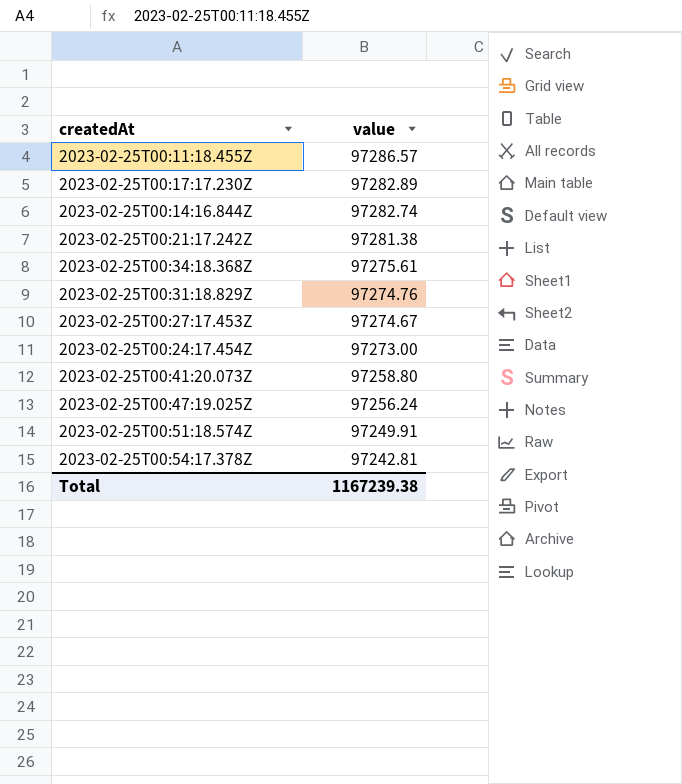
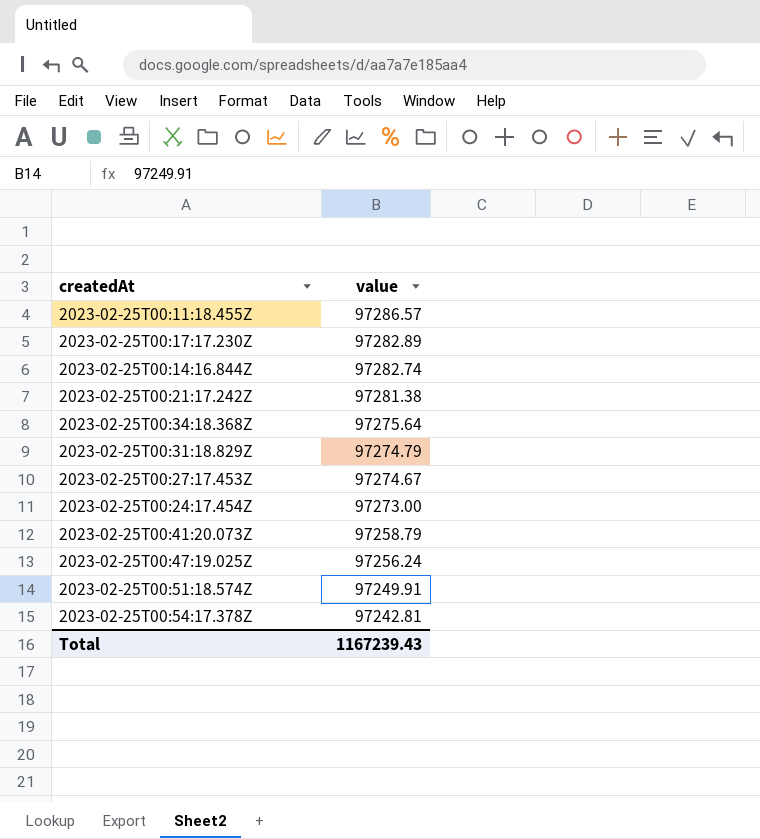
2023-02-25T00:34:18.368Z | value: 97275.61 -> 97275.64
2023-02-25T00:31:18.829Z | value: 97274.76 -> 97274.79
2023-02-25T00:41:20.073Z | value: 97258.80 -> 97258.79
Total | value: 1167239.38 -> 1167239.43

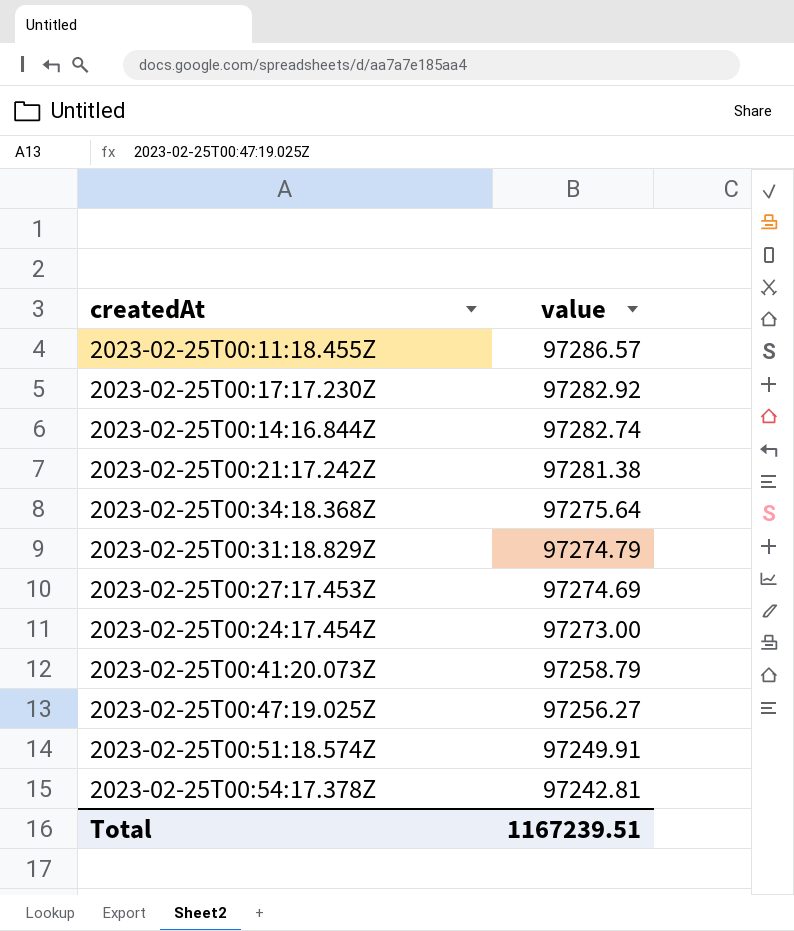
2023-02-25T00:17:17.230Z | value: 97282.89 -> 97282.92
2023-02-25T00:27:17.453Z | value: 97274.67 -> 97274.69
2023-02-25T00:47:19.025Z | value: 97256.24 -> 97256.27
Total | value: 1167239.43 -> 1167239.51

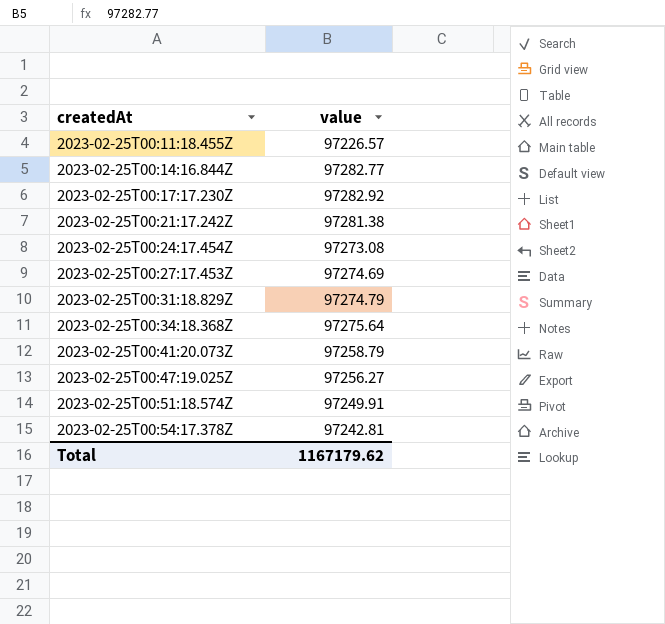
row order: value descending -> createdAt ascending
2023-02-25T00:11:18.455Z | value: 97286.57 -> 97226.57
2023-02-25T00:14:16.844Z | value: 97282.74 -> 97282.77
2023-02-25T00:24:17.454Z | value: 97273.00 -> 97273.08
Total | value: 1167239.51 -> 1167179.62

